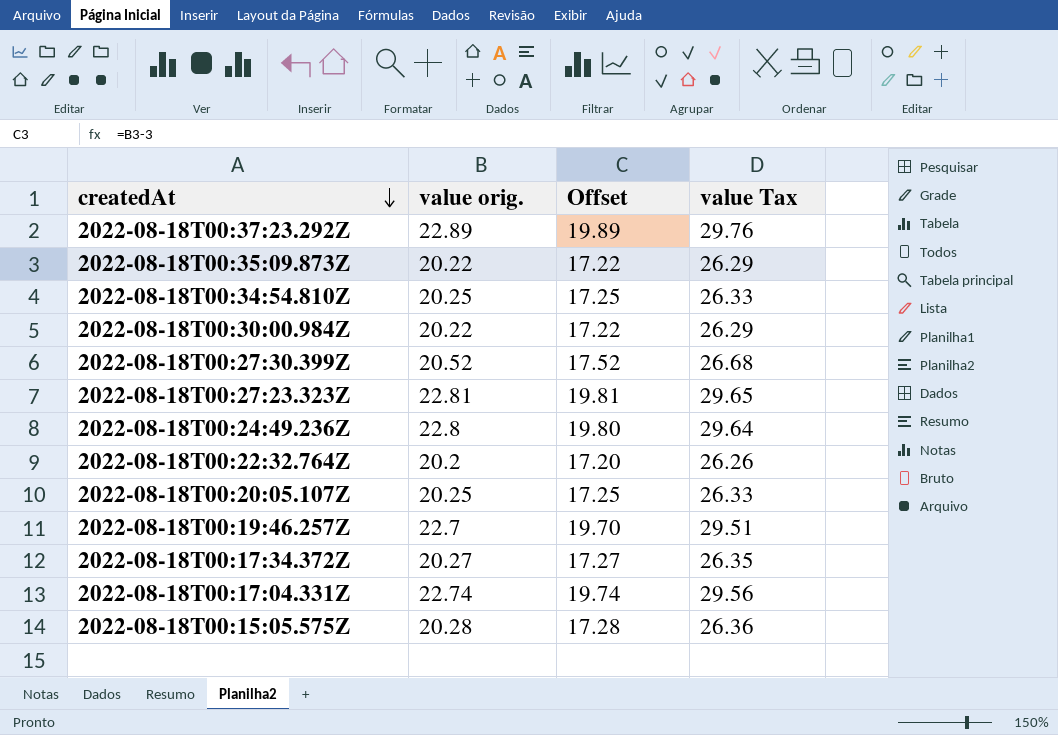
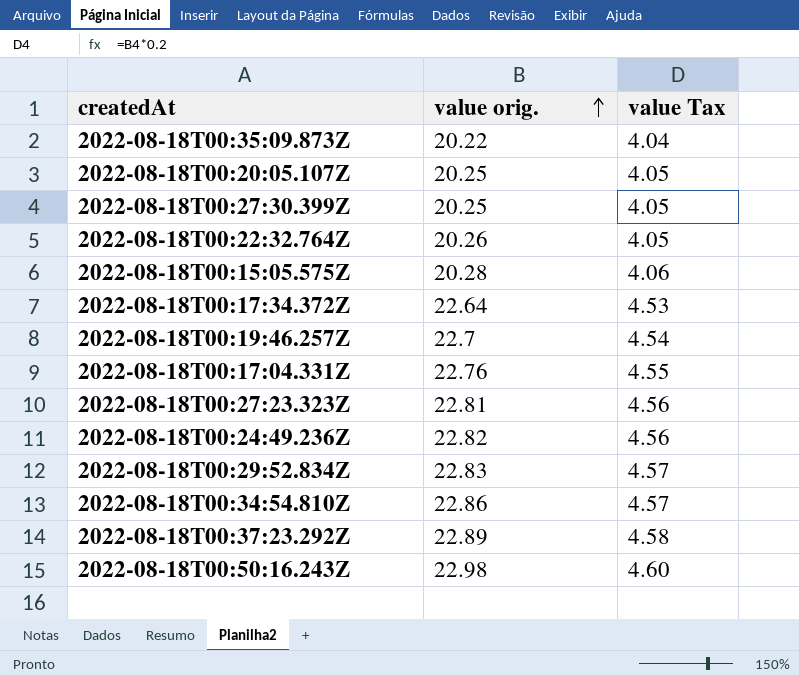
row order: createdAt descending -> value orig. ascending
column Offset | formula: [value orig.] - 3 -> none
column value Tax | formula: [value orig.] * 1.3 -> [value orig.] * 0.2
row 2022-08-18T00:30:00.984Z: 20.22 | 17.22 | 26.29 -> none
2022-08-18T00:27:30.399Z | value orig.: 20.52 -> 20.25
2022-08-18T00:22:32.764Z | value orig.: 20.2 -> 20.26
2022-08-18T00:17:34.372Z | value orig.: 20.27 -> 22.64
2022-08-18T00:17:04.331Z | value orig.: 22.74 -> 22.76
2022-08-18T00:24:49.236Z | value orig.: 22.8 -> 22.82
row 2022-08-18T00:29:52.834Z: none -> 22.83 | 4.57
2022-08-18T00:34:54.810Z | value orig.: 20.25 -> 22.86
row 2022-08-18T00:50:16.243Z: none -> 22.98 | 4.60

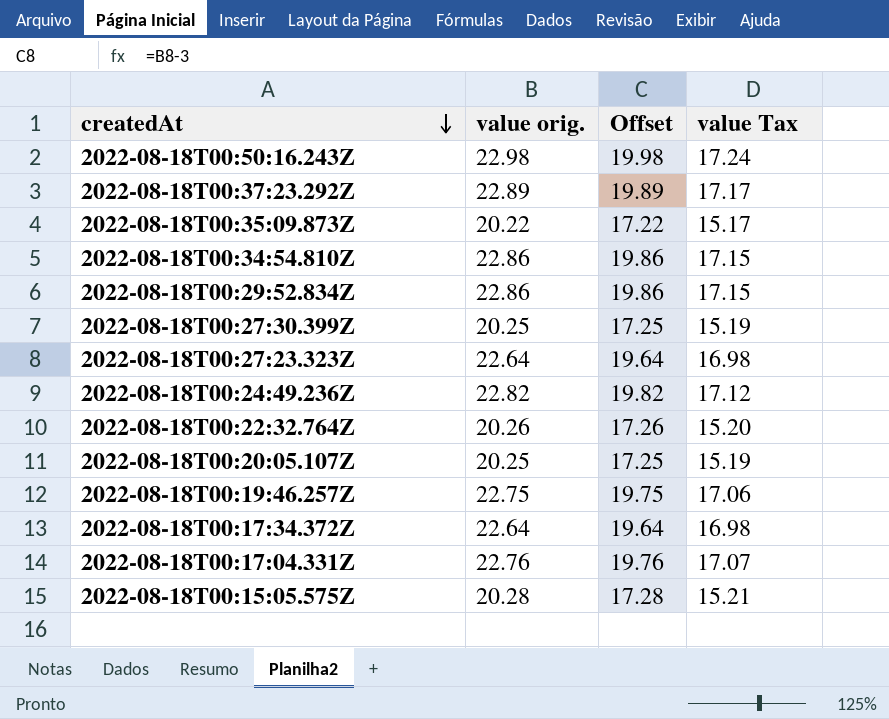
row order: value orig. ascending -> createdAt descending
column Offset | formula: none -> [value orig.] - 3
column value Tax | formula: [value orig.] * 0.2 -> [value orig.] * 0.75
2022-08-18T00:29:52.834Z | value orig.: 22.83 -> 22.86
2022-08-18T00:27:23.323Z | value orig.: 22.81 -> 22.64
2022-08-18T00:19:46.257Z | value orig.: 22.7 -> 22.75

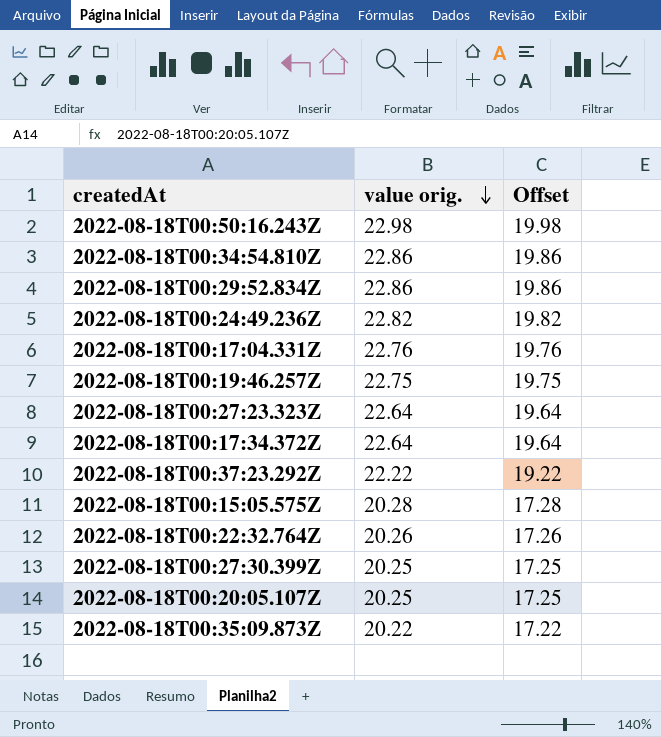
row order: createdAt descending -> value orig. descending
column value Tax | formula: [value orig.] * 0.75 -> none
2022-08-18T00:37:23.292Z | value orig.: 22.89 -> 22.22
2022-08-18T00:37:23.292Z | Offset: 19.89 -> 19.22

